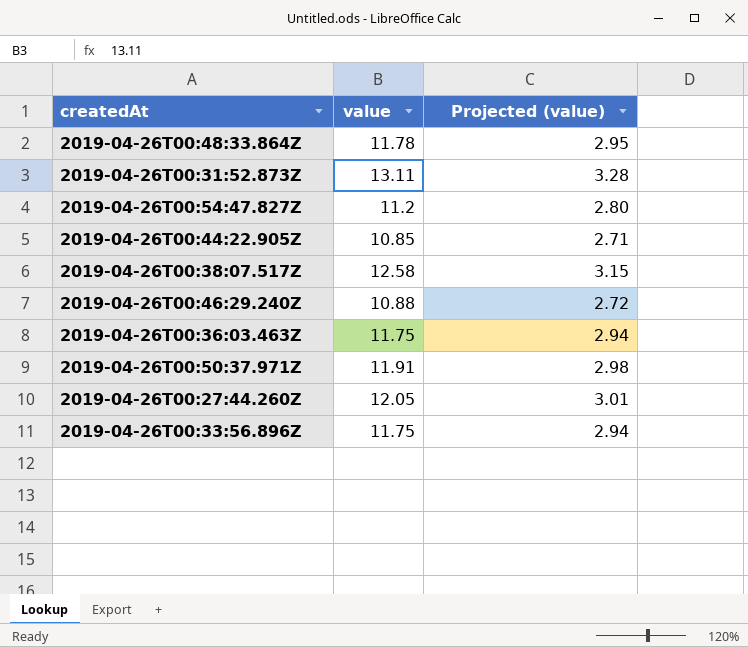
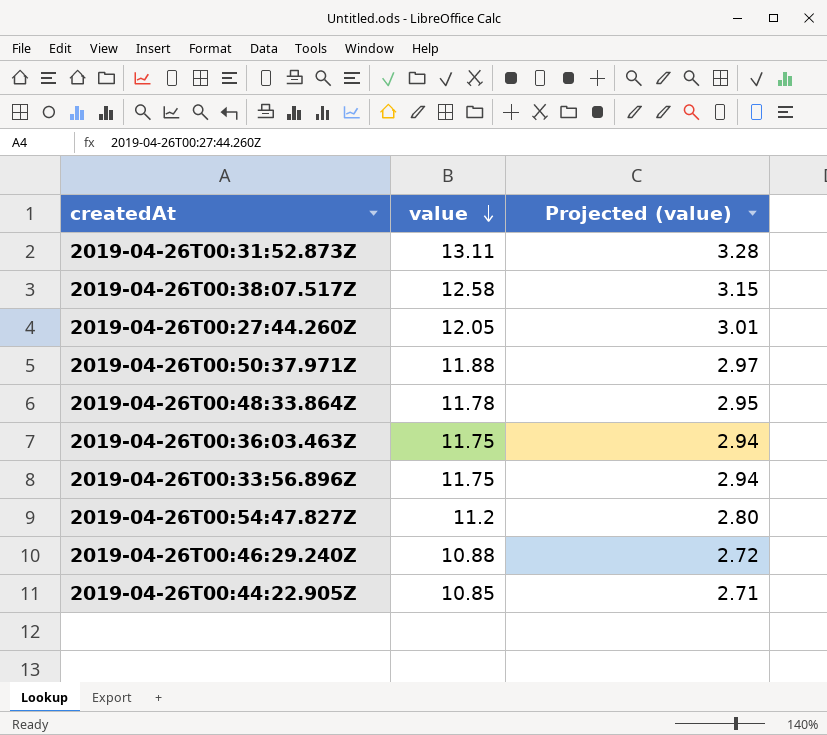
row order: none -> value descending
2019-04-26T00:50:37.971Z | value: 11.91 -> 11.88
2019-04-26T00:50:37.971Z | Projected (value): 2.98 -> 2.97

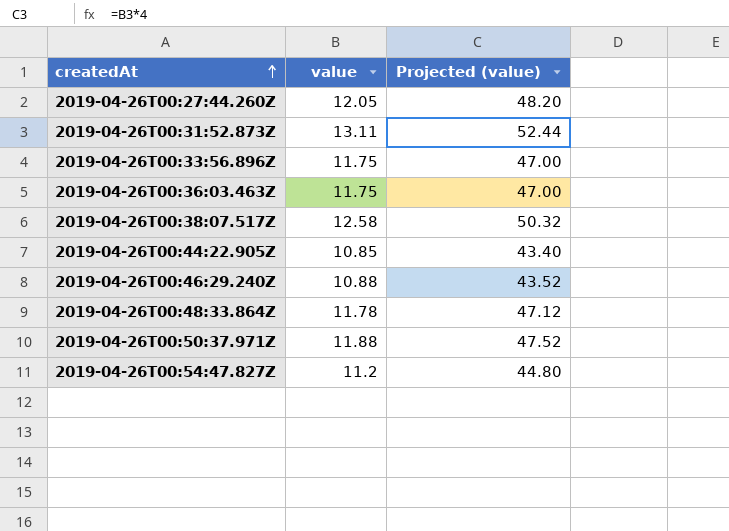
row order: value descending -> createdAt ascending
column Projected (value) | formula: [value] * 0.25 -> [value] * 4

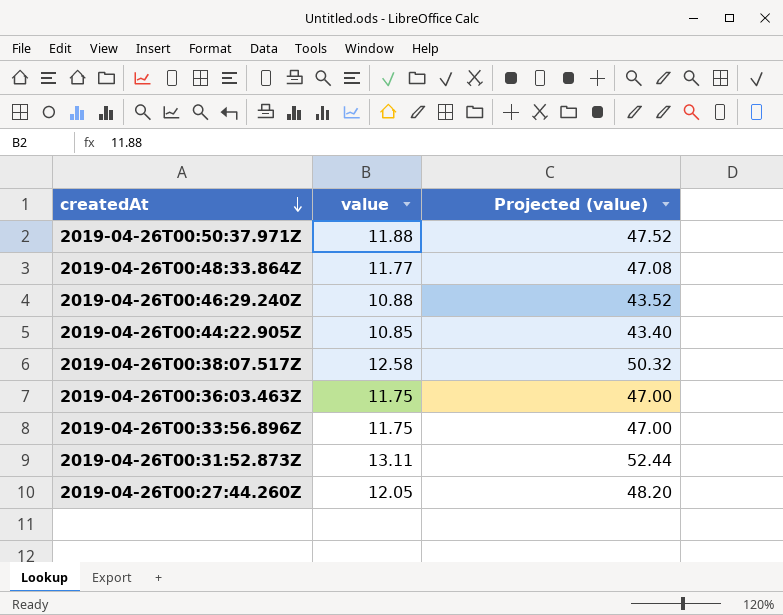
row order: createdAt ascending -> createdAt descending
row 2019-04-26T00:54:47.827Z: 11.2 | 44.80 -> none
2019-04-26T00:48:33.864Z | value: 11.78 -> 11.77
2019-04-26T00:48:33.864Z | Projected (value): 47.12 -> 47.08

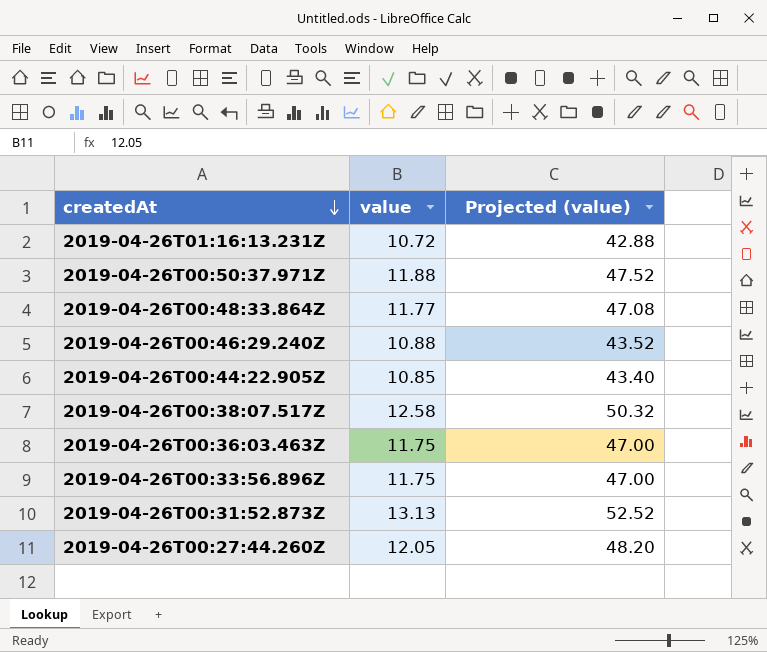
row 2019-04-26T01:16:13.231Z: none -> 10.72 | 42.88
2019-04-26T00:31:52.873Z | value: 13.11 -> 13.13
2019-04-26T00:31:52.873Z | Projected (value): 52.44 -> 52.52

